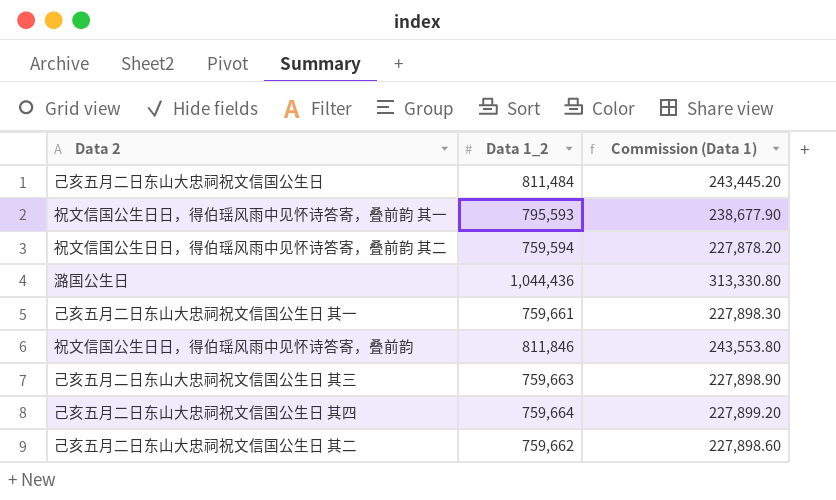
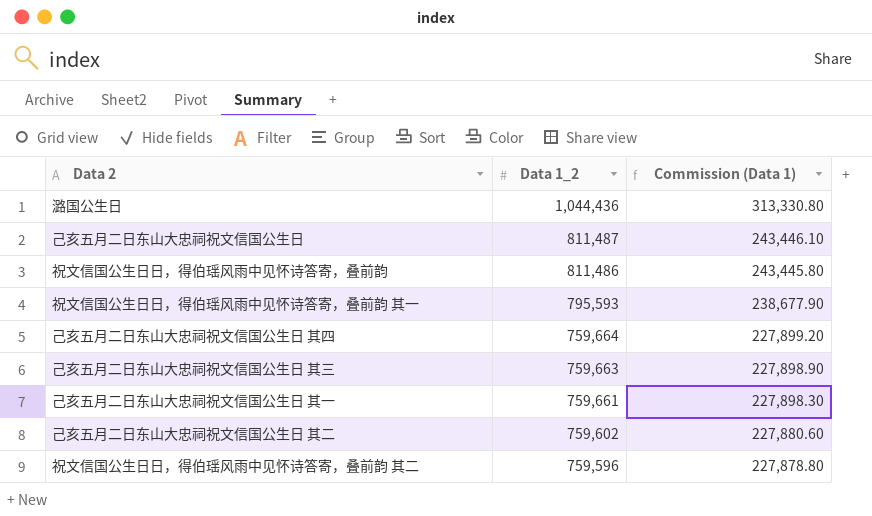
row order: none -> Data 1_2 descending
己亥五月二日东山大忠祠祝文信国公生日 | Data 1_2: 811,484 -> 811,487
己亥五月二日东山大忠祠祝文信国公生日 | Commission (Data 1): 243,445.20 -> 243,446.10
祝文信国公生日日，得伯瑶风雨中见怀诗答寄，叠前韵 | Data 1_2: 811,846 -> 811,486
祝文信国公生日日，得伯瑶风雨中见怀诗答寄，叠前韵 | Commission (Data 1): 243,553.80 -> 243,445.80
己亥五月二日东山大忠祠祝文信国公生日 其二 | Data 1_2: 759,662 -> 759,602
己亥五月二日东山大忠祠祝文信国公生日 其二 | Commission (Data 1): 227,898.60 -> 227,880.60
祝文信国公生日日，得伯瑶风雨中见怀诗答寄，叠前韵 其二 | Data 1_2: 759,594 -> 759,596
祝文信国公生日日，得伯瑶风雨中见怀诗答寄，叠前韵 其二 | Commission (Data 1): 227,878.20 -> 227,878.80

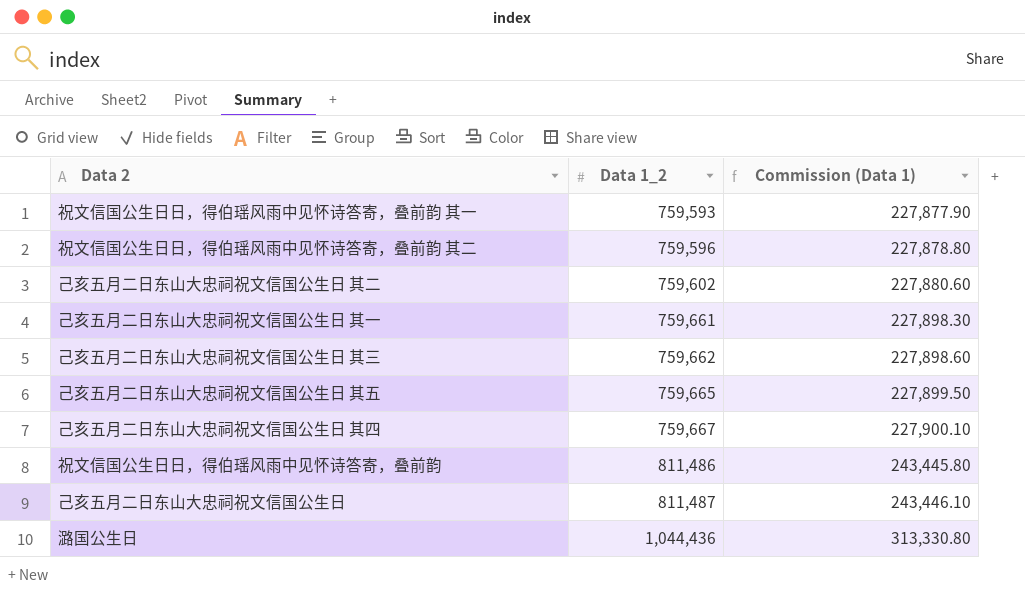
row order: Data 1_2 descending -> Data 1_2 ascending
祝文信国公生日日，得伯瑶风雨中见怀诗答寄，叠前韵 其一 | Data 1_2: 795,593 -> 759,593
祝文信国公生日日，得伯瑶风雨中见怀诗答寄，叠前韵 其一 | Commission (Data 1): 238,677.90 -> 227,877.90
己亥五月二日东山大忠祠祝文信国公生日 其三 | Data 1_2: 759,663 -> 759,662
己亥五月二日东山大忠祠祝文信国公生日 其三 | Commission (Data 1): 227,898.90 -> 227,898.60
row 己亥五月二日东山大忠祠祝文信国公生日 其五: none -> 759,665 | 227,899.50
己亥五月二日东山大忠祠祝文信国公生日 其四 | Data 1_2: 759,664 -> 759,667
己亥五月二日东山大忠祠祝文信国公生日 其四 | Commission (Data 1): 227,899.20 -> 227,900.10

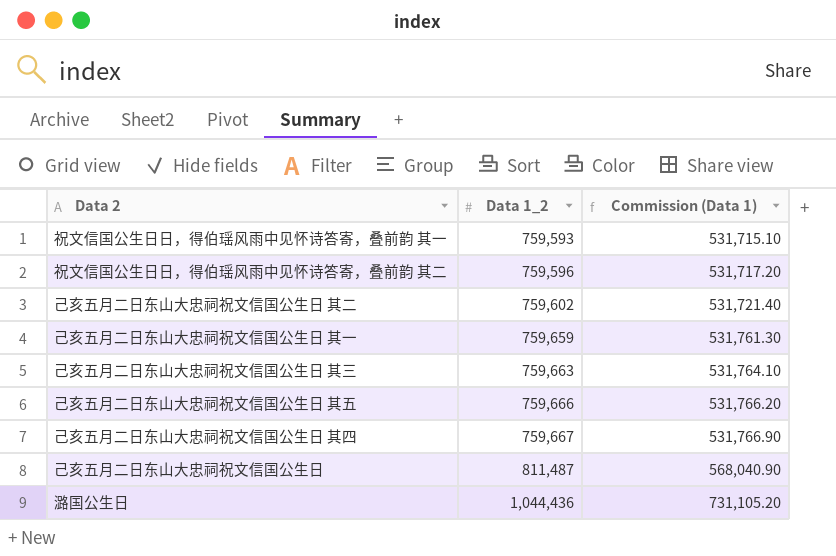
column Commission (Data 1) | formula: [Data 1_2] * 0.3 -> [Data 1_2] * 0.7
row 祝文信国公生日日，得伯瑶风雨中见怀诗答寄，叠前韵: 811,486 | 243,445.80 -> none
己亥五月二日东山大忠祠祝文信国公生日 其一 | Data 1_2: 759,661 -> 759,659
己亥五月二日东山大忠祠祝文信国公生日 其三 | Data 1_2: 759,662 -> 759,663
己亥五月二日东山大忠祠祝文信国公生日 其五 | Data 1_2: 759,665 -> 759,666

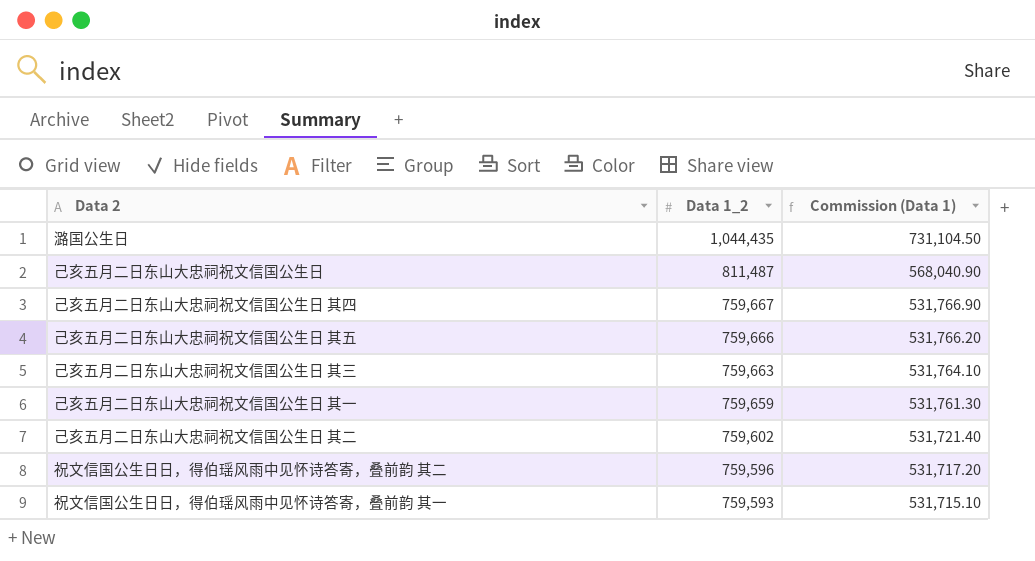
row order: Data 1_2 ascending -> Data 1_2 descending
潞国公生日 | Data 1_2: 1,044,436 -> 1,044,435
潞国公生日 | Commission (Data 1): 731,105.20 -> 731,104.50

